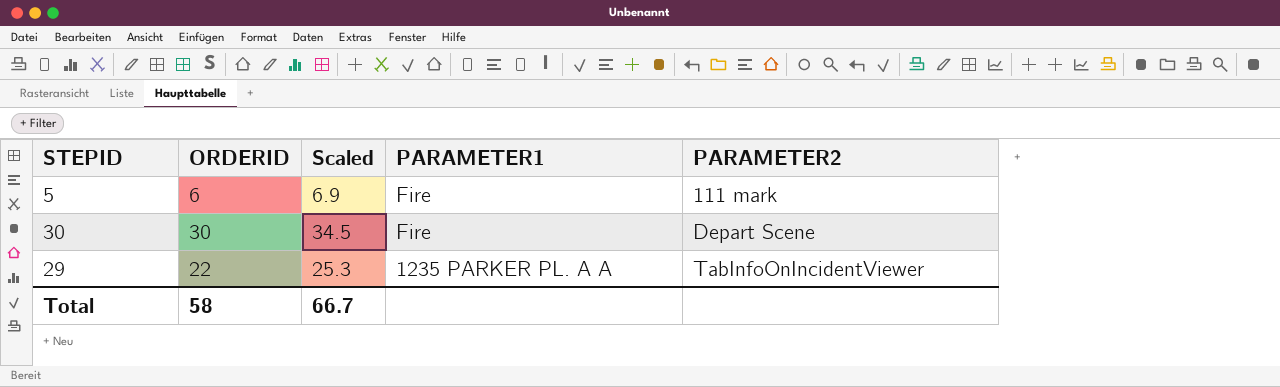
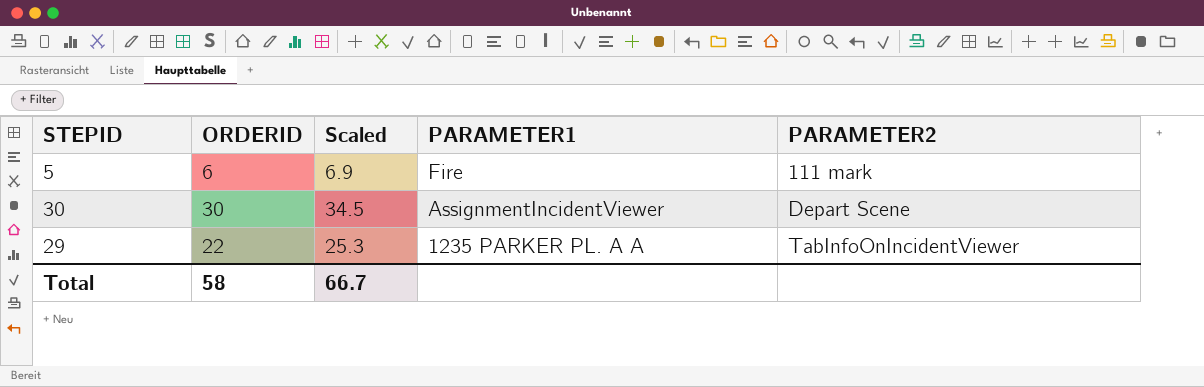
30 | PARAMETER1: Fire -> AssignmentIncidentViewer

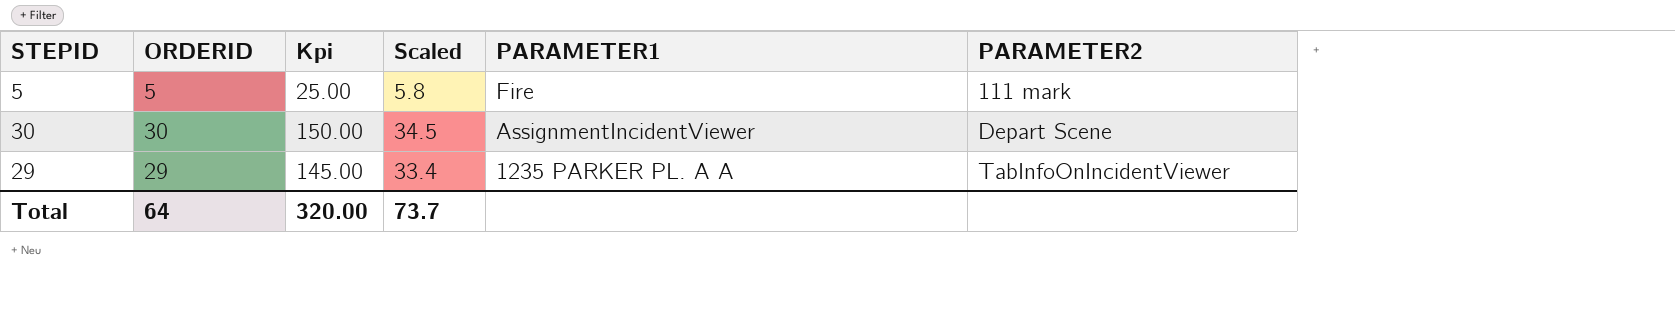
column Kpi | formula: none -> [ORDERID] * 5
5 | ORDERID: 6 -> 5
5 | Scaled: 6.9 -> 5.8
29 | ORDERID: 22 -> 29
29 | Scaled: 25.3 -> 33.4
Total | ORDERID: 58 -> 64
Total | Scaled: 66.7 -> 73.7

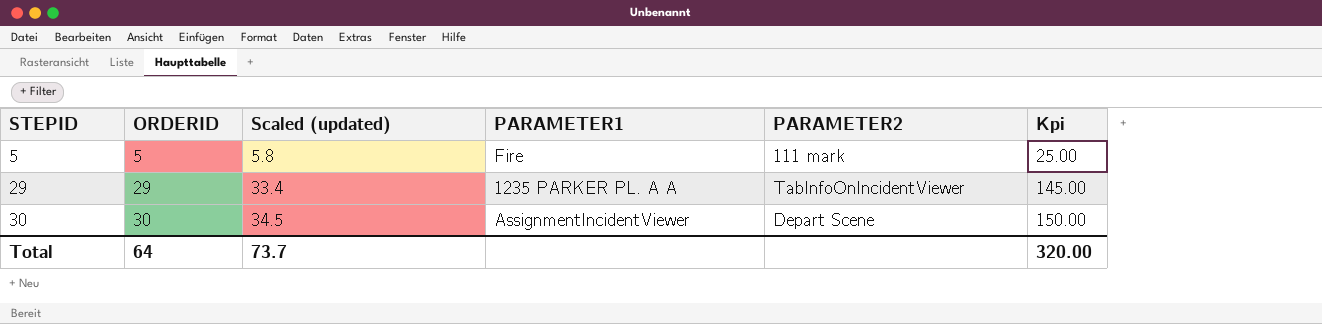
row order: PARAMETER1 descending -> STEPID ascending
column name: Scaled -> Scaled (updated)
column Kpi | position: 3 -> 6

